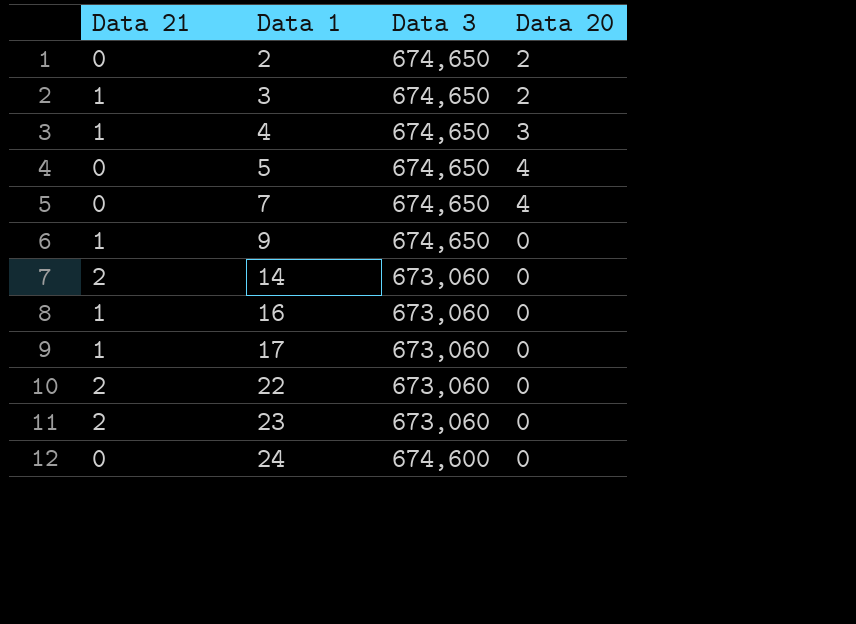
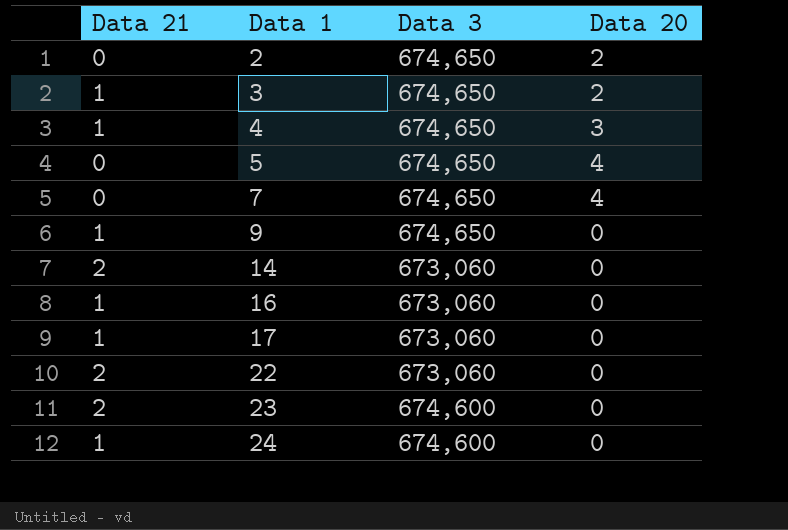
23 | Data 3: 673,060 -> 674,600
24 | Data 21: 0 -> 1

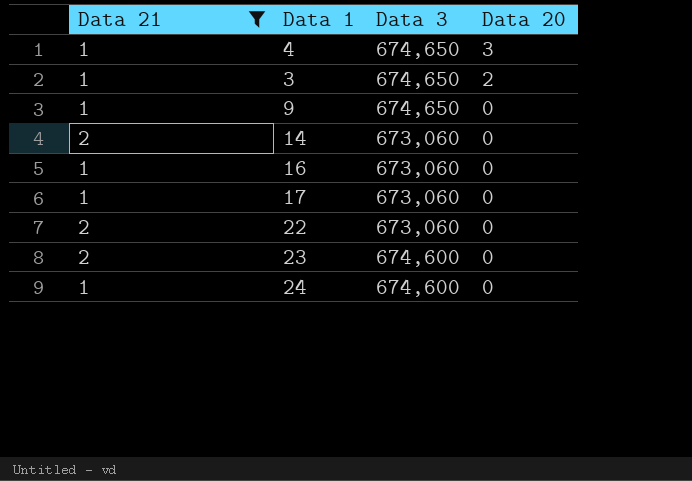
filter: none -> Data 21 != 0
row order: Data 1 ascending -> Data 20 descending

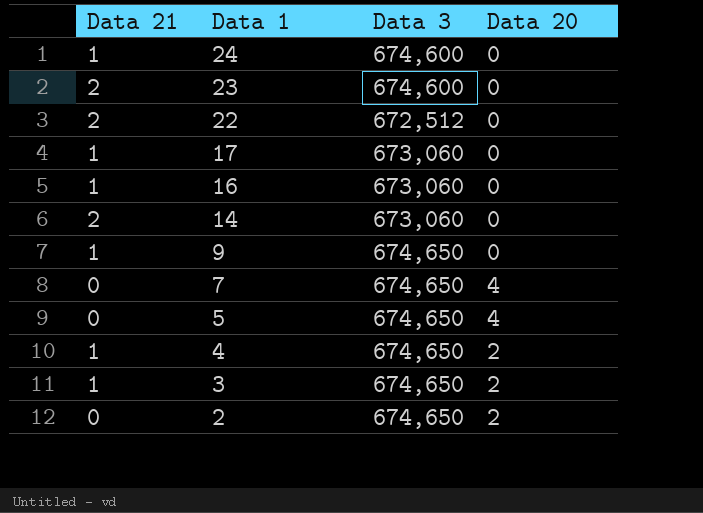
filter: Data 21 != 0 -> none
row order: Data 20 descending -> Data 1 descending
22 | Data 3: 673,060 -> 672,512
4 | Data 20: 3 -> 2

